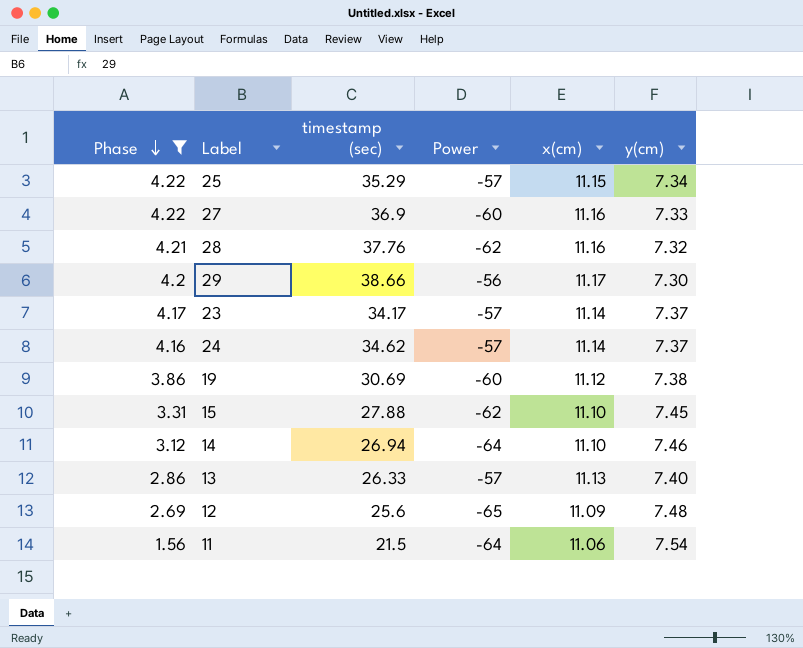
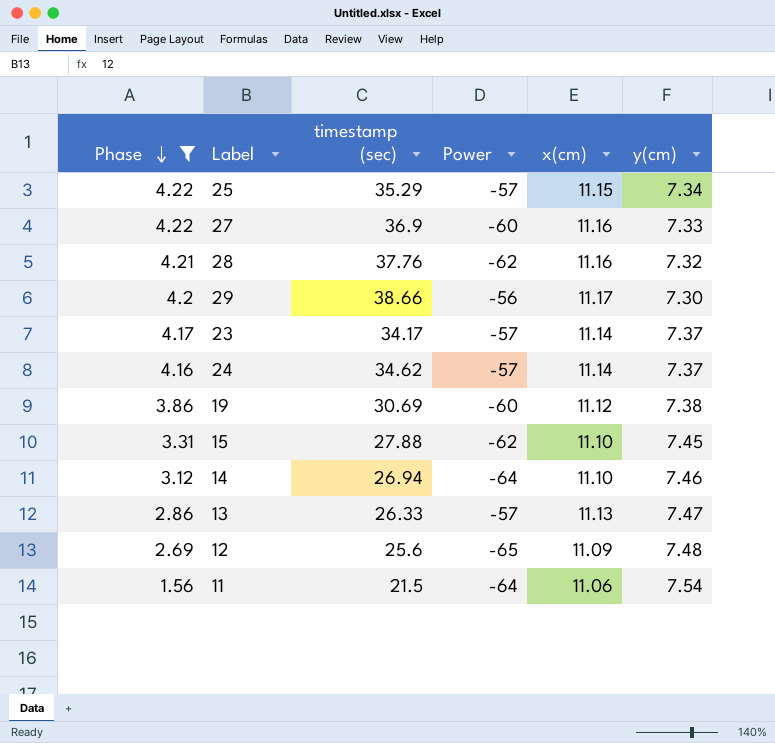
13 | y(cm): 7.40 -> 7.47

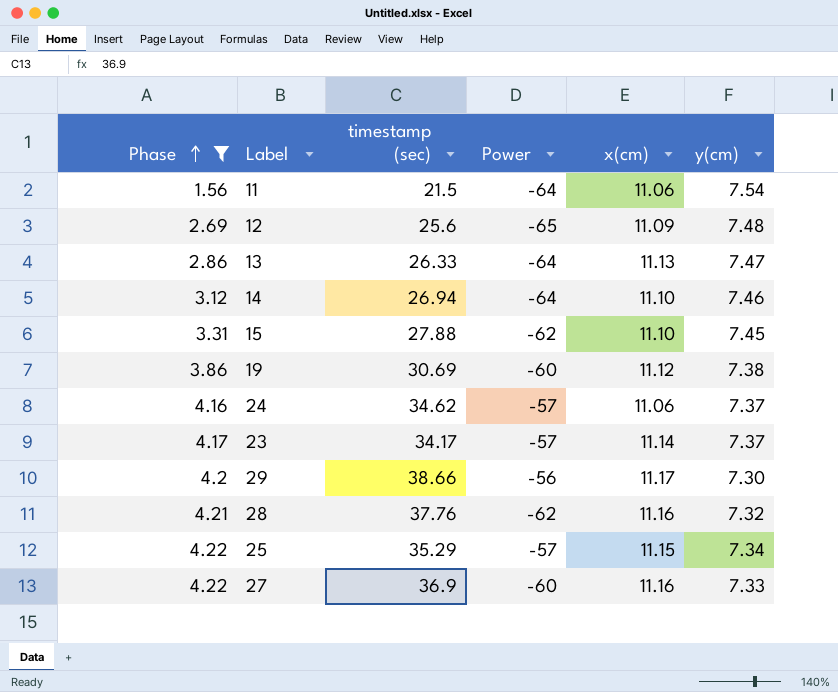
row order: Phase descending -> Phase ascending
13 | Power: -57 -> -64
24 | x(cm): 11.14 -> 11.06

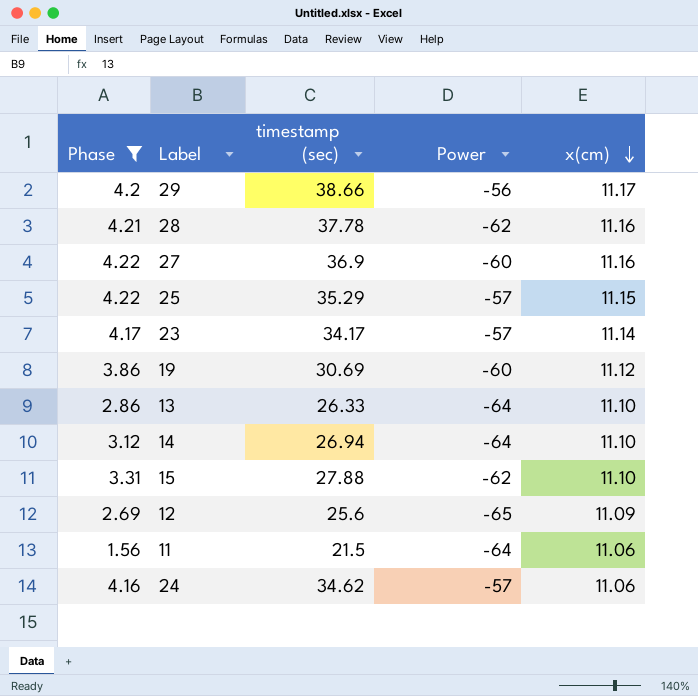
row order: Phase ascending -> x(cm) descending
column y(cm) | position: 6 -> none
28 | timestamp (sec): 37.76 -> 37.78
13 | x(cm): 11.13 -> 11.10

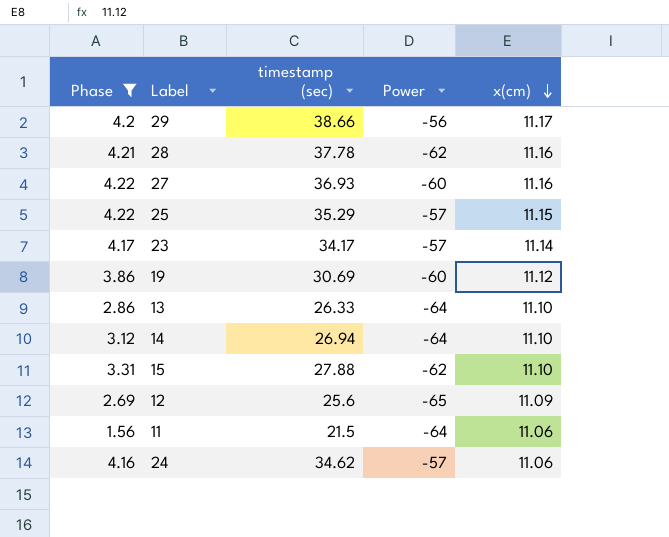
27 | timestamp (sec): 36.9 -> 36.93

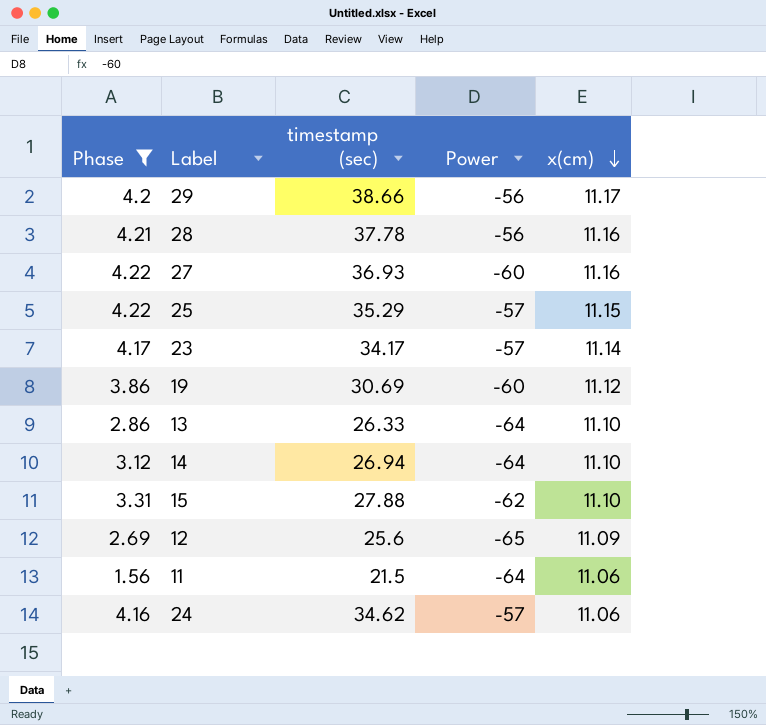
28 | Power: -62 -> -56

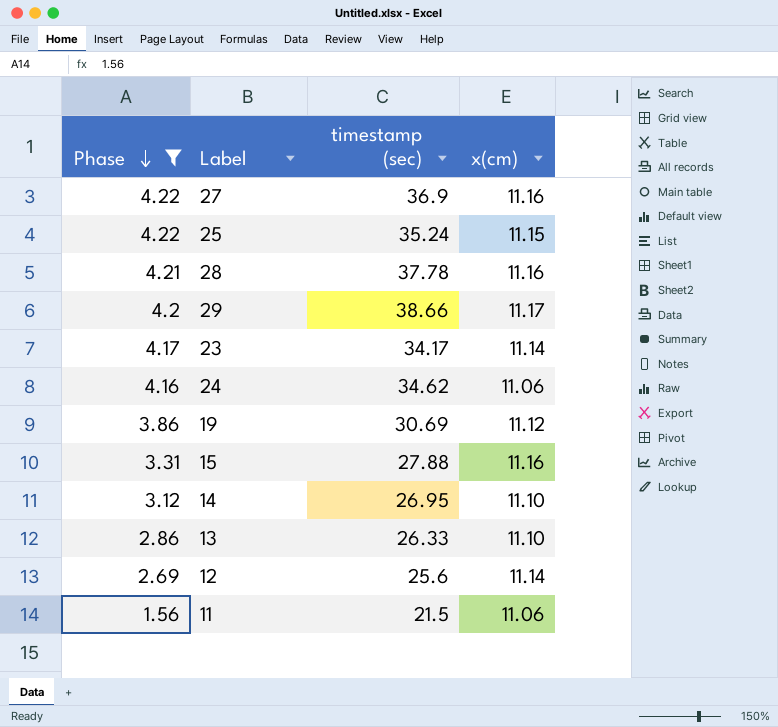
row order: x(cm) descending -> Phase descending
column Power | position: 4 -> none
27 | timestamp (sec): 36.93 -> 36.9
25 | timestamp (sec): 35.29 -> 35.24
15 | x(cm): 11.10 -> 11.16
14 | timestamp (sec): 26.94 -> 26.95
12 | x(cm): 11.09 -> 11.14

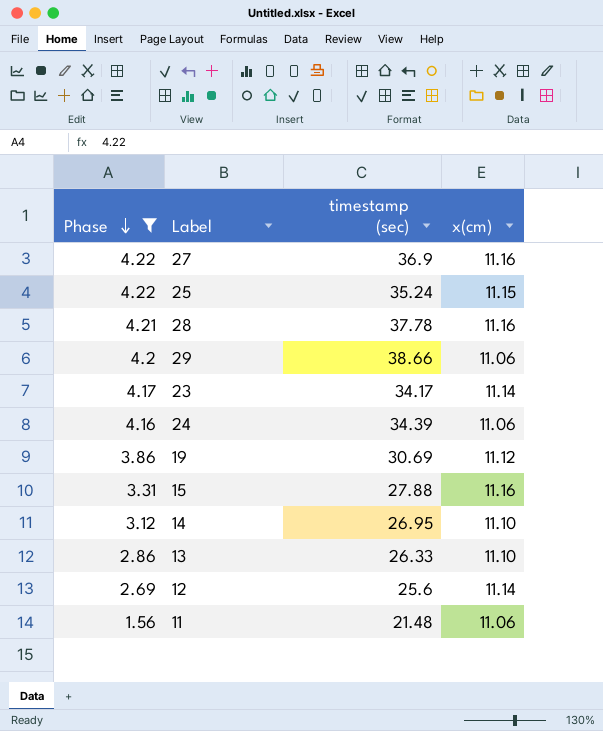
29 | x(cm): 11.17 -> 11.06
24 | timestamp (sec): 34.62 -> 34.39
11 | timestamp (sec): 21.5 -> 21.48

